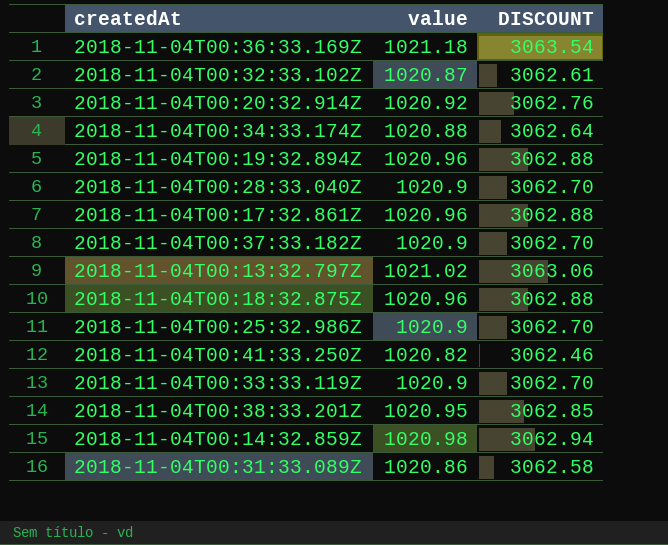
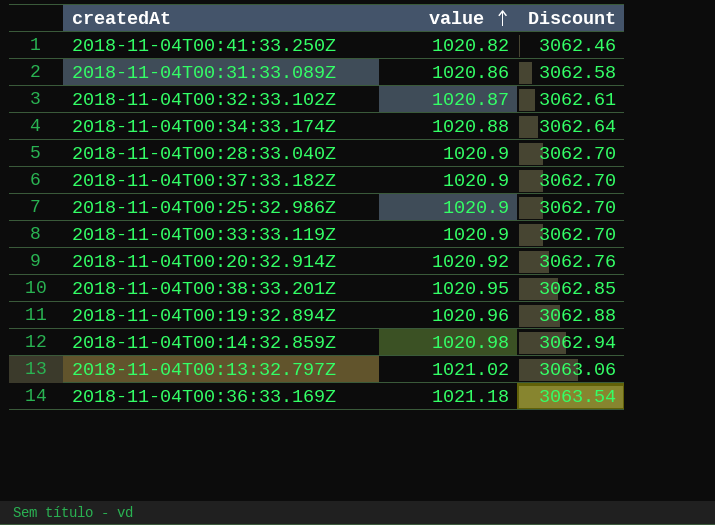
row order: none -> value ascending
column name: DISCOUNT -> Discount
row 2018-11-04T00:17:32.861Z: 1020.96 | 3062.88 -> none
row 2018-11-04T00:18:32.875Z: 1020.96 | 3062.88 -> none

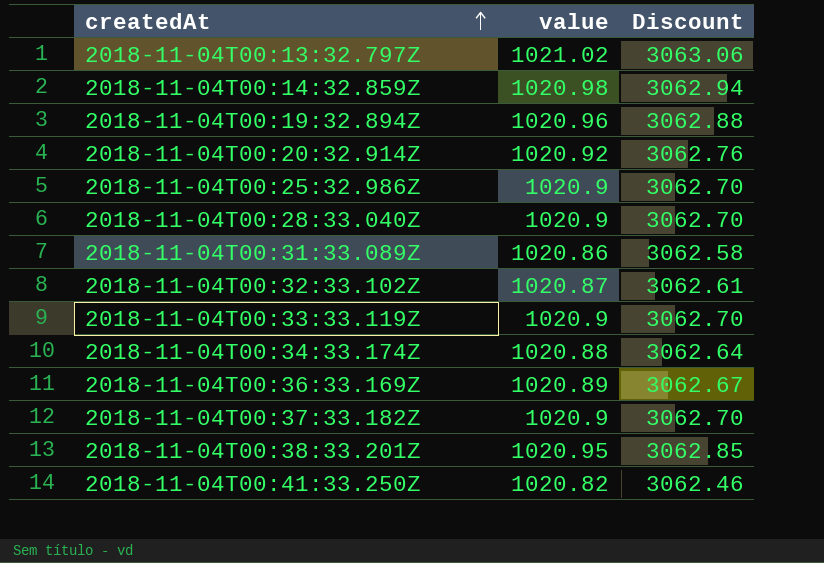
row order: value ascending -> createdAt ascending
2018-11-04T00:36:33.169Z | value: 1021.18 -> 1020.89
2018-11-04T00:36:33.169Z | Discount: 3063.54 -> 3062.67

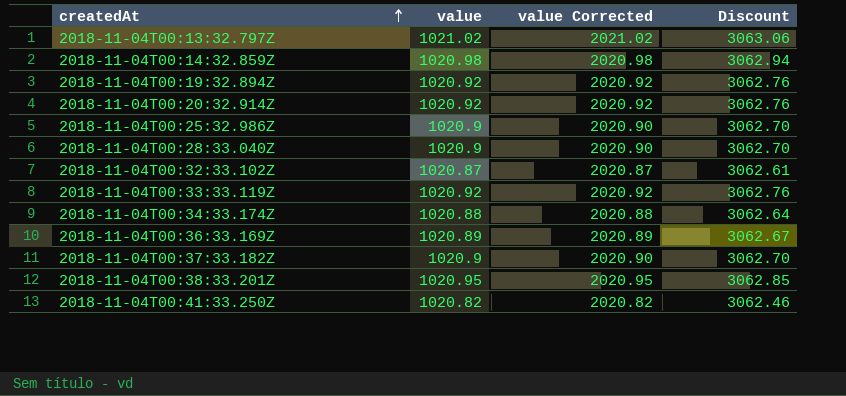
column value Corrected | formula: none -> [value] + 1000
row 2018-11-04T00:31:33.089Z: 1020.86 | 3062.58 -> none
2018-11-04T00:19:32.894Z | value: 1020.96 -> 1020.92
2018-11-04T00:19:32.894Z | Discount: 3062.88 -> 3062.76
2018-11-04T00:33:33.119Z | value: 1020.9 -> 1020.92
2018-11-04T00:33:33.119Z | Discount: 3062.70 -> 3062.76

